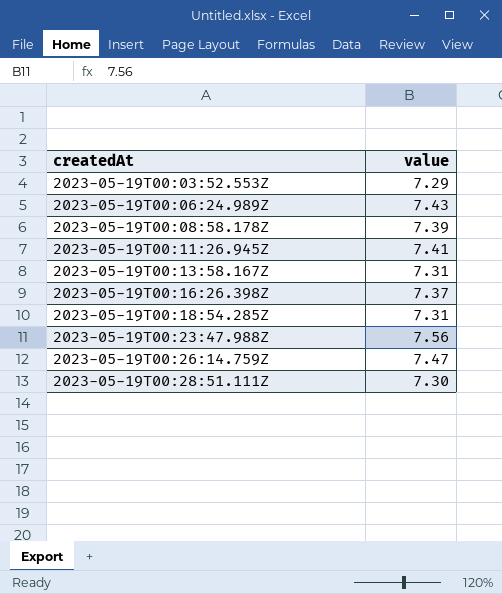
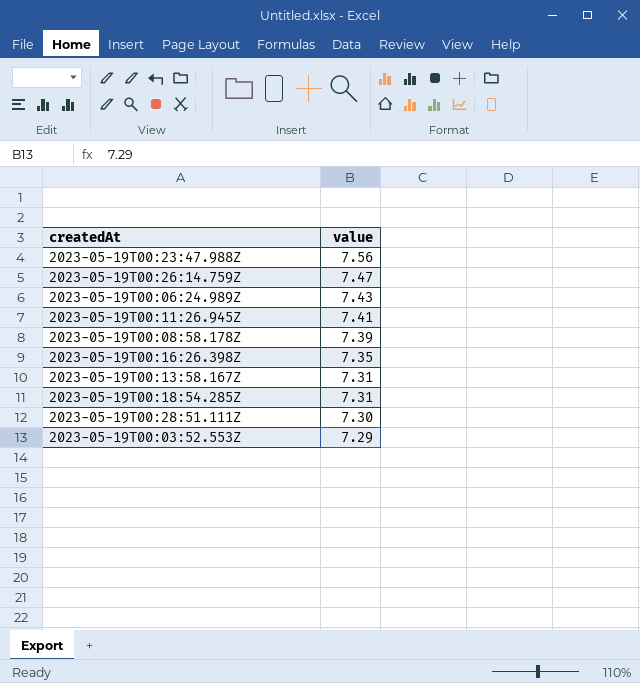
row order: createdAt ascending -> value descending
2023-05-19T00:16:26.398Z | value: 7.37 -> 7.35

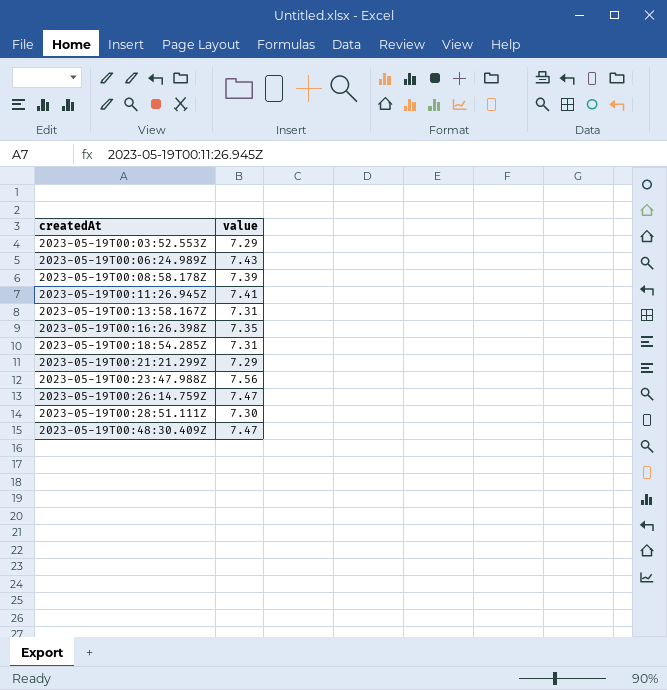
row order: value descending -> createdAt ascending
row 2023-05-19T00:21:21.299Z: none -> 7.29
row 2023-05-19T00:48:30.409Z: none -> 7.47

